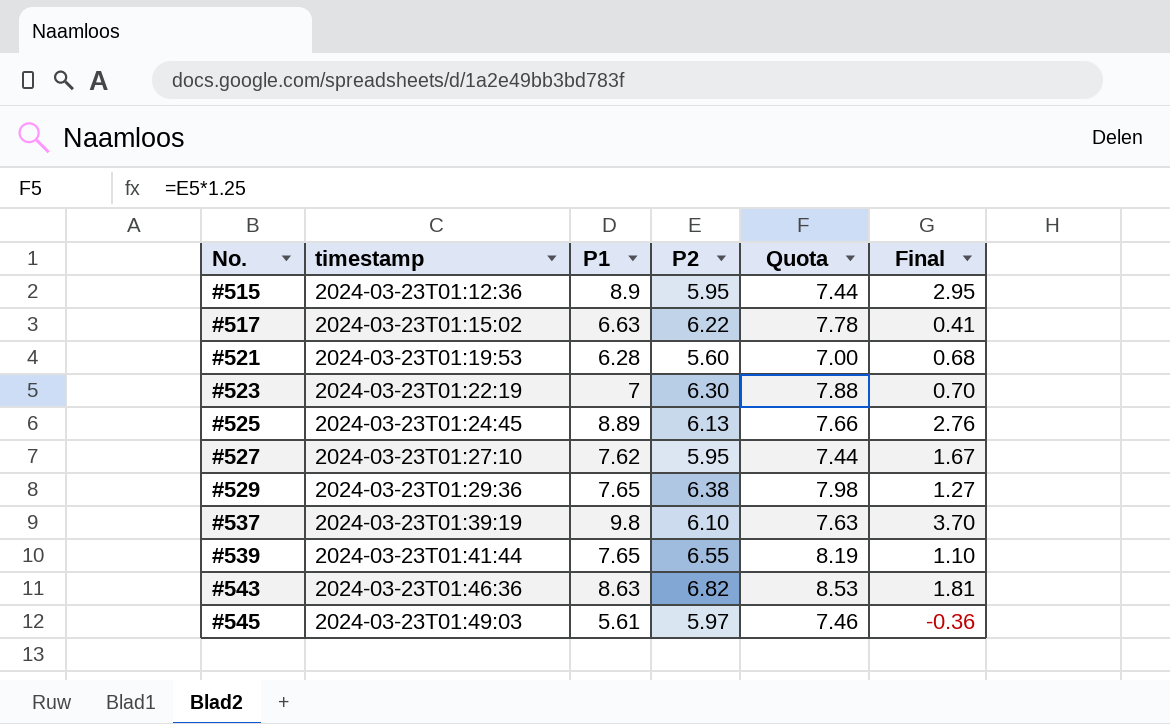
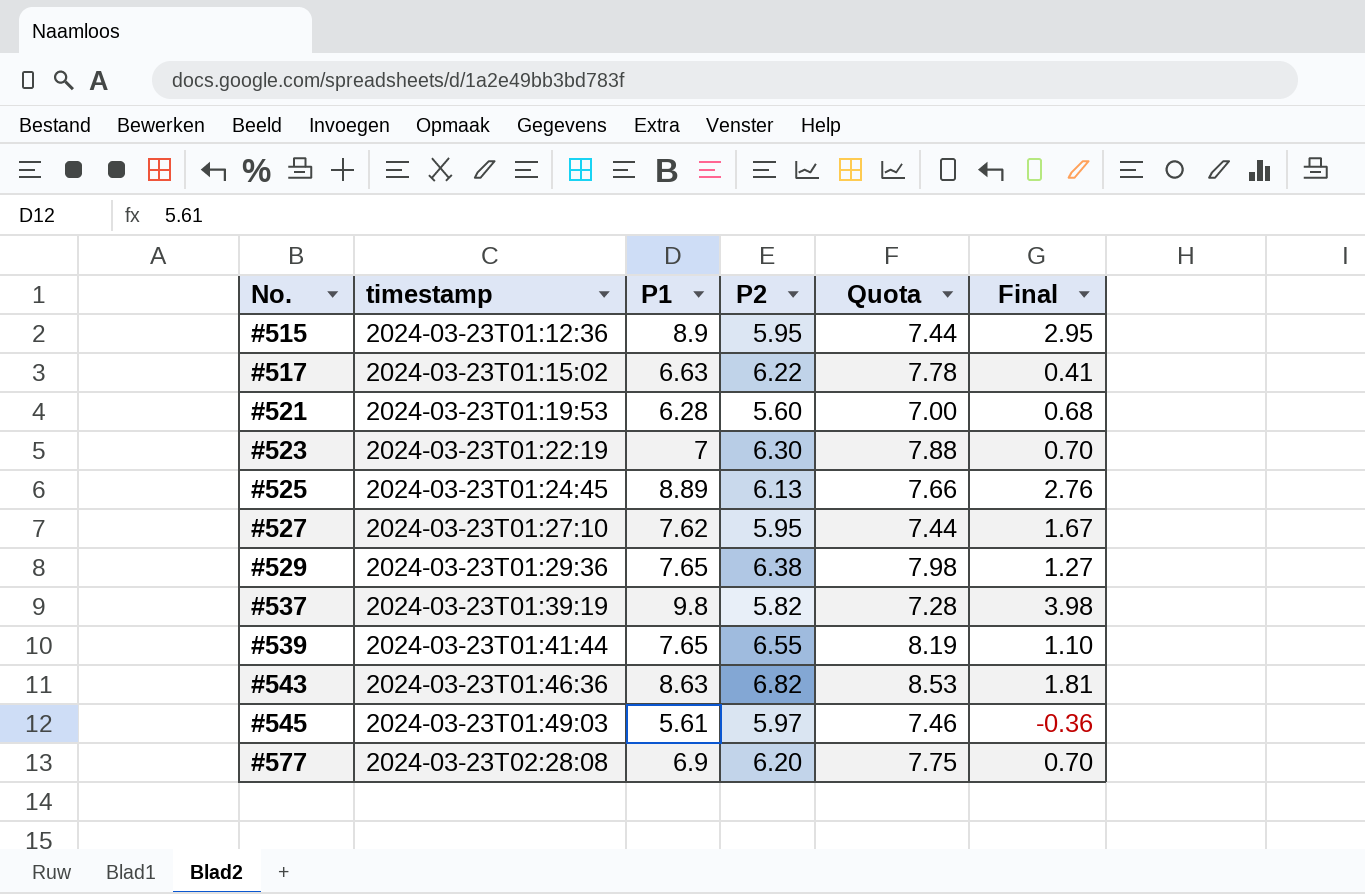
#537 | P2: 6.10 -> 5.82
#537 | Quota: 7.63 -> 7.28
#537 | Final: 3.70 -> 3.98
row #577: none -> 2024-03-23T02:28:08 | 6.9 | 6.20 | 7.75 | 0.70

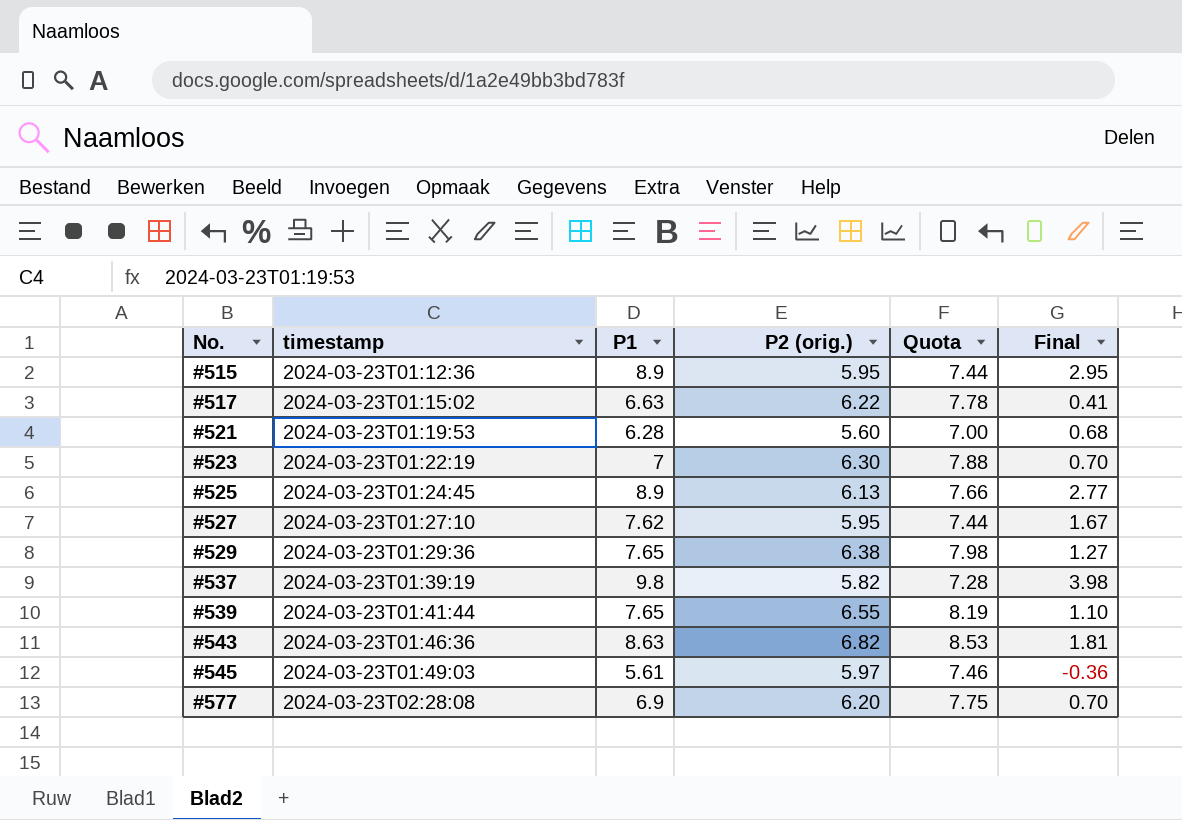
column name: P2 -> P2 (orig.)
#525 | P1: 8.89 -> 8.9
#525 | Final: 2.76 -> 2.77

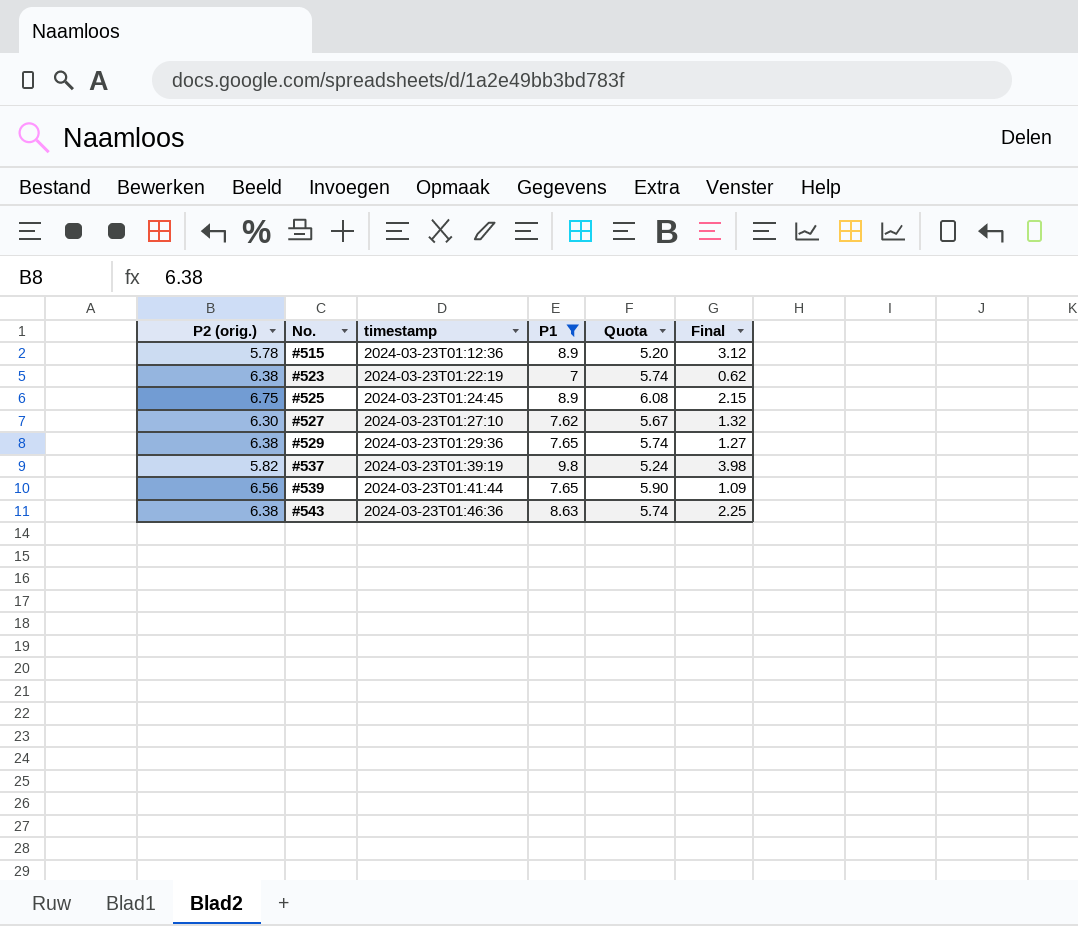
filter: none -> P1 >= 7
column P2 (orig.) | position: 4 -> 1
column Quota | formula: [P2 (orig.)] * 1.25 -> [P2 (orig.)] * 0.9
#515 | P2 (orig.): 5.95 -> 5.78
#515 | Final: 2.95 -> 3.12
#523 | P2 (orig.): 6.30 -> 6.38
#523 | Final: 0.70 -> 0.62
#525 | P2 (orig.): 6.13 -> 6.75
#525 | Final: 2.77 -> 2.15
#527 | P2 (orig.): 5.95 -> 6.30
#527 | Final: 1.67 -> 1.32
#539 | P2 (orig.): 6.55 -> 6.56
#539 | Final: 1.10 -> 1.09
#543 | P2 (orig.): 6.82 -> 6.38
#543 | Final: 1.81 -> 2.25

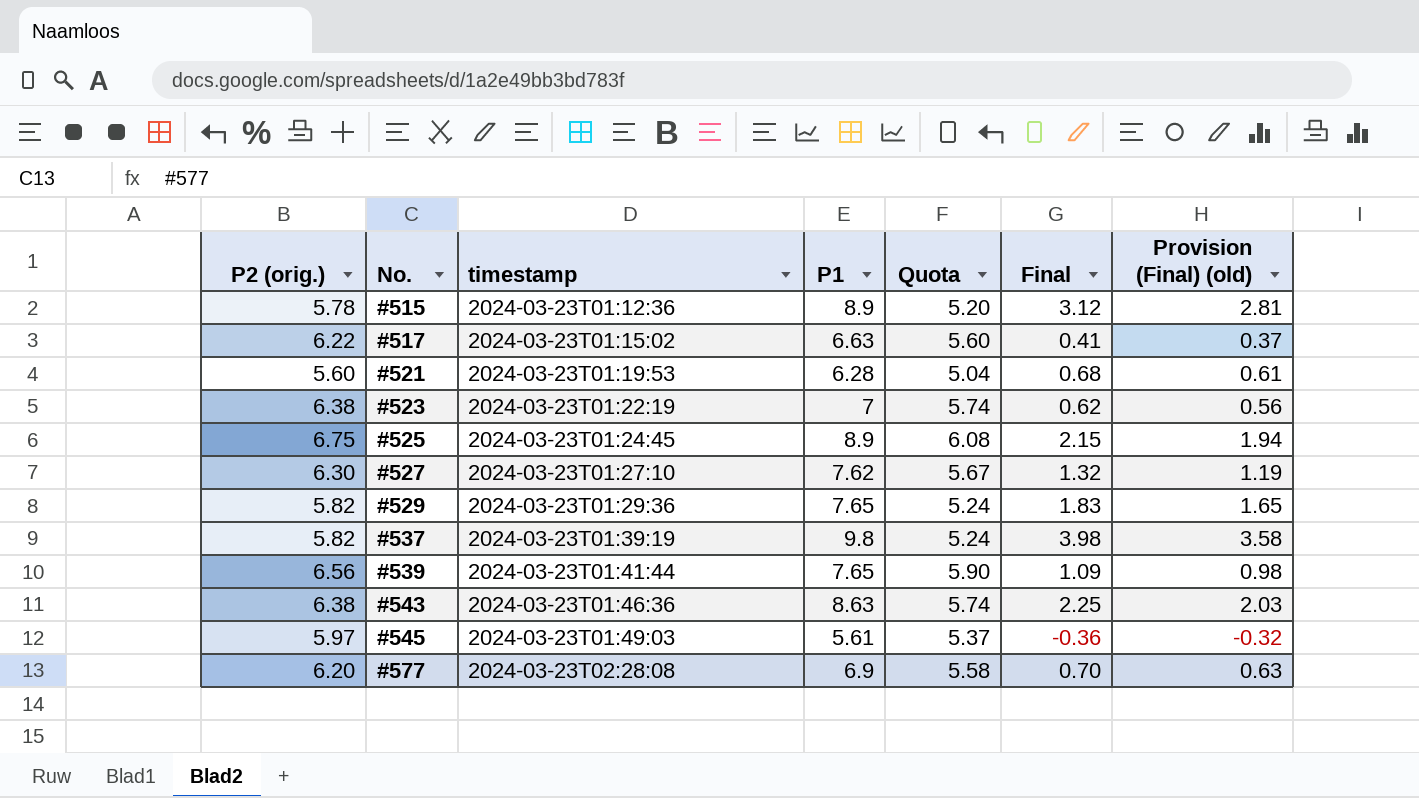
filter: P1 >= 7 -> none
column Provision (Final) (old) | formula: none -> [Final] * 0.9
#529 | P2 (orig.): 6.38 -> 5.82
#529 | Quota: 5.74 -> 5.24
#529 | Final: 1.27 -> 1.83

